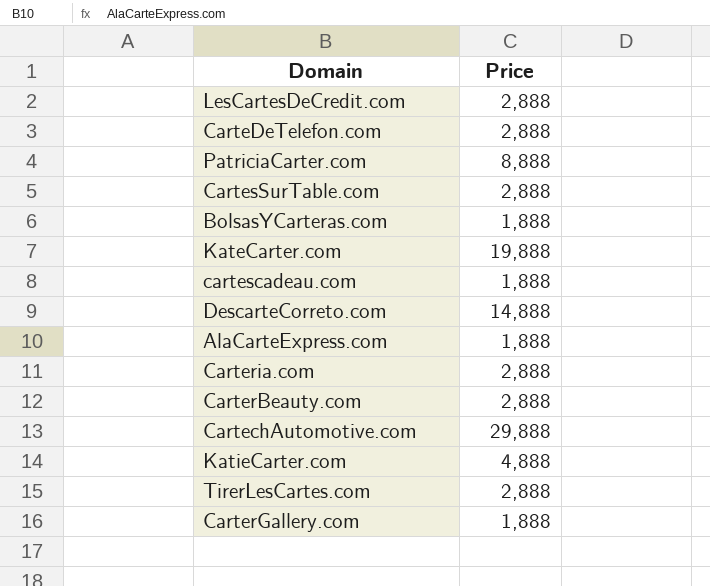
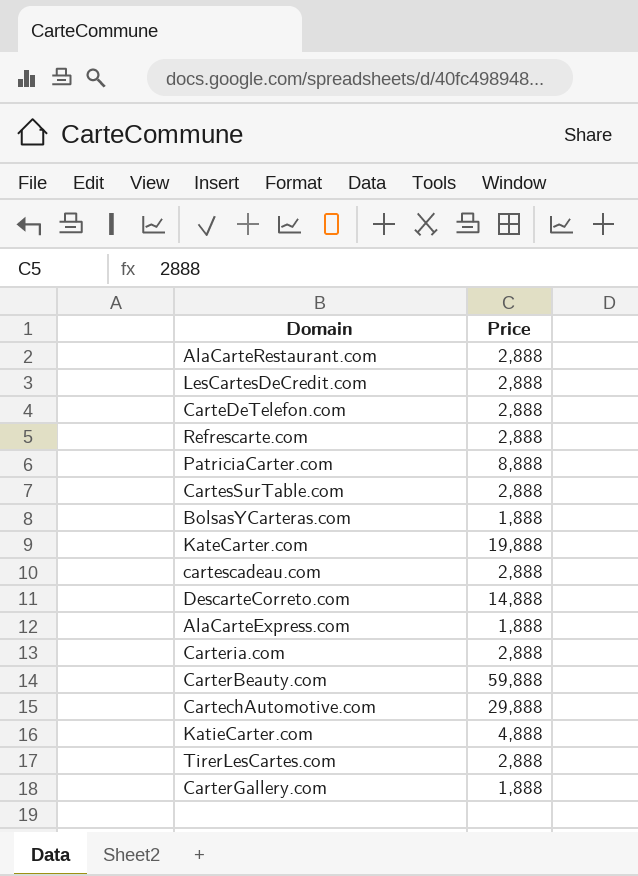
row AlaCarteRestaurant.com: none -> 2,888
row Refrescarte.com: none -> 2,888
cartescadeau.com | Price: 1,888 -> 2,888
CarterBeauty.com | Price: 2,888 -> 59,888

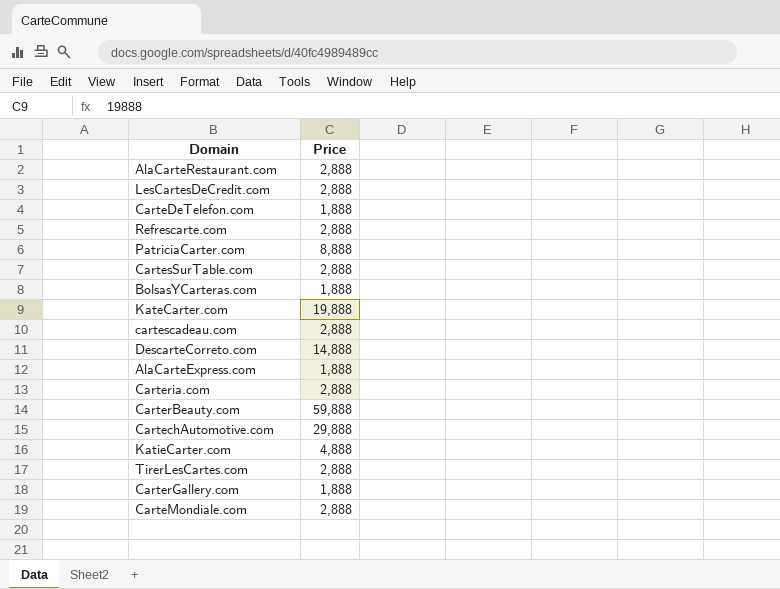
CarteDeTelefon.com | Price: 2,888 -> 1,888
row CarteMondiale.com: none -> 2,888

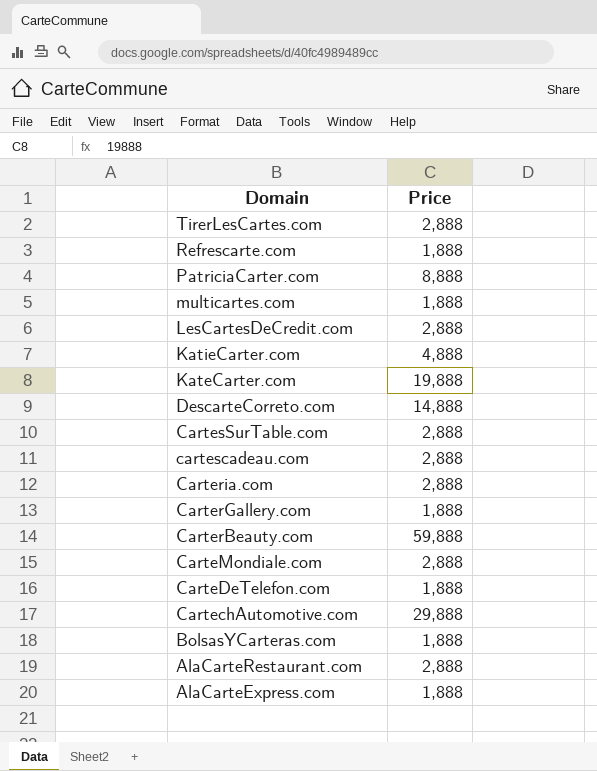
row order: none -> Domain descending
Refrescarte.com | Price: 2,888 -> 1,888
row multicartes.com: none -> 1,888

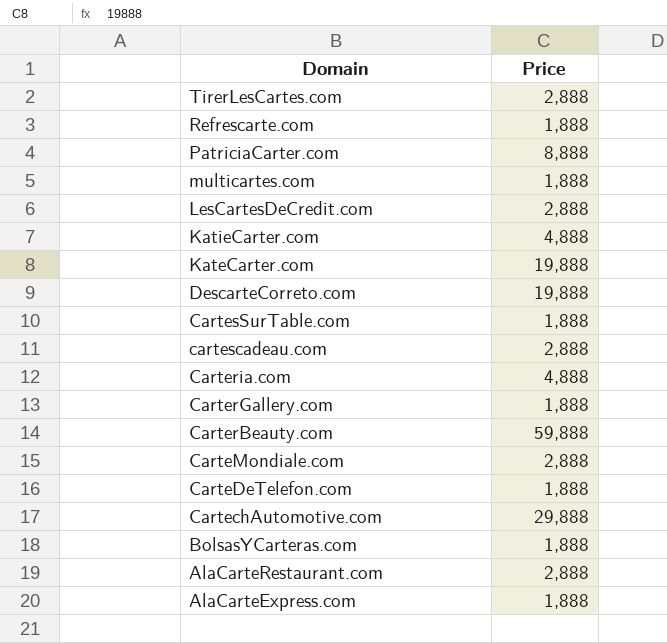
DescarteCorreto.com | Price: 14,888 -> 19,888
CartesSurTable.com | Price: 2,888 -> 1,888
Carteria.com | Price: 2,888 -> 4,888

